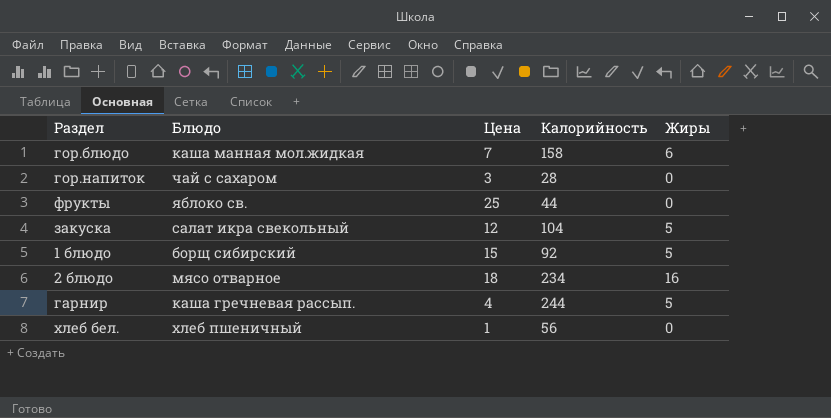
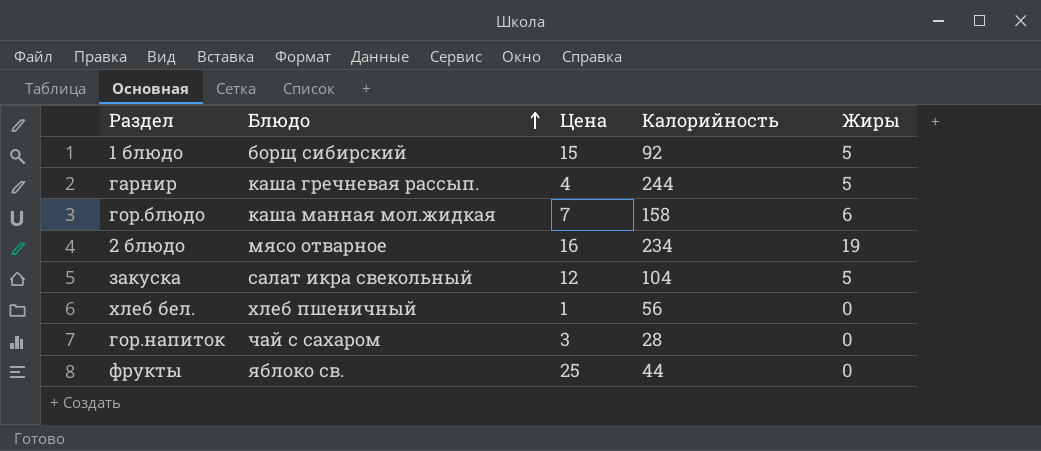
row order: none -> Блюдо ascending
2 блюдо | Цена: 18 -> 16
2 блюдо | Жиры: 16 -> 19

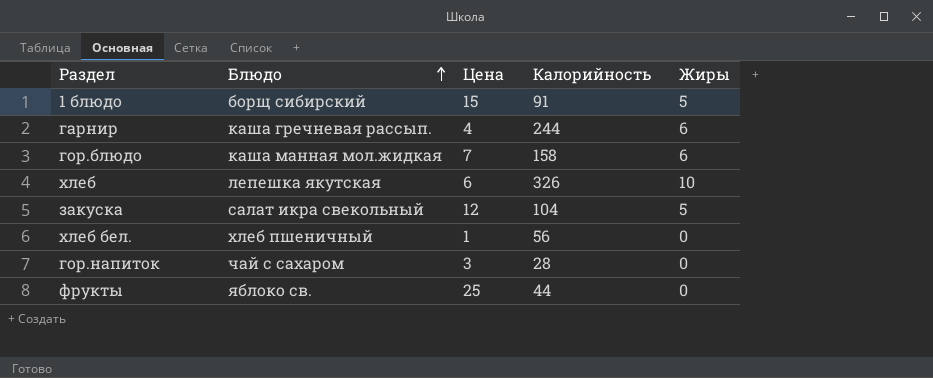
row 2 блюдо: мясо отварное | 16 | 234 | 19 -> none
1 блюдо | Калорийность: 92 -> 91
гарнир | Жиры: 5 -> 6
row хлеб: none -> лепешка якутская | 6 | 326 | 10

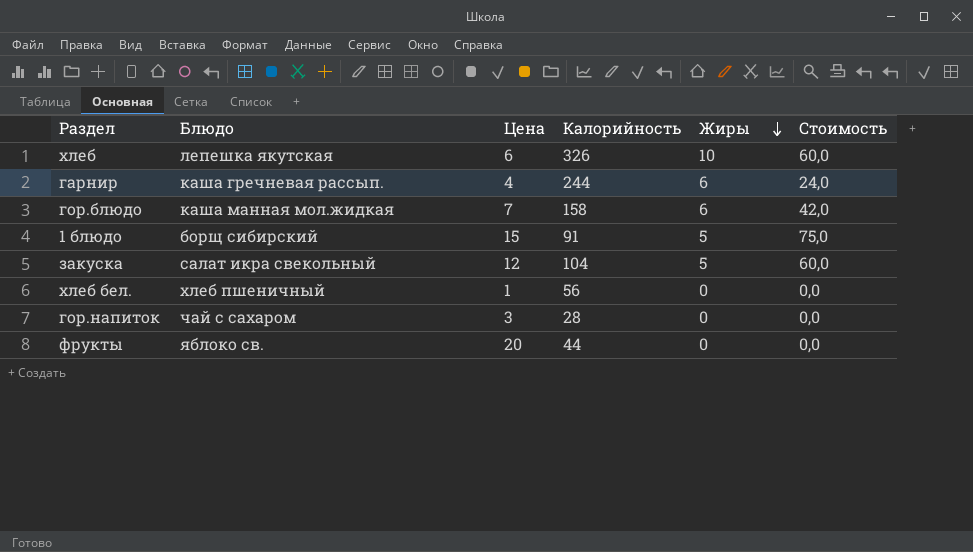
row order: Блюдо ascending -> Жиры descending
column Стоимость | formula: none -> [Цена] * [Жиры]
фрукты | Цена: 25 -> 20

